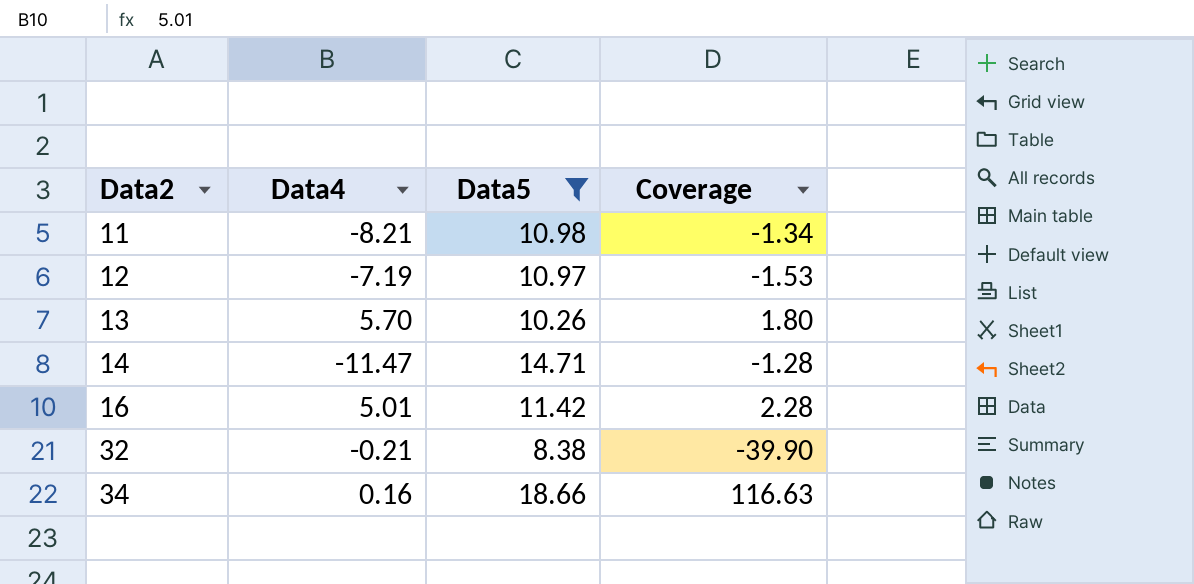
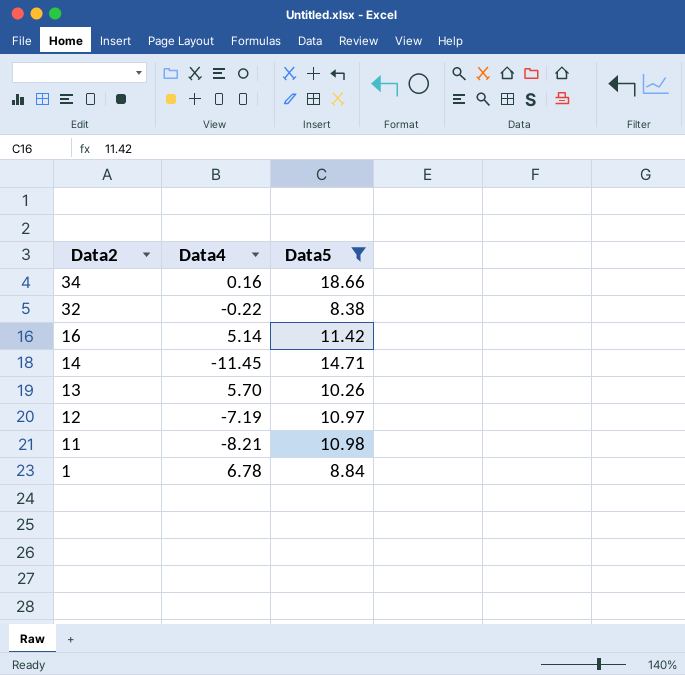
row order: Data2 ascending -> Data2 descending
column Coverage | formula: [Data5] / [Data4] -> none
32 | Data4: -0.21 -> -0.22
16 | Data4: 5.01 -> 5.14
14 | Data4: -11.47 -> -11.45
row 1: none -> 6.78 | 8.84

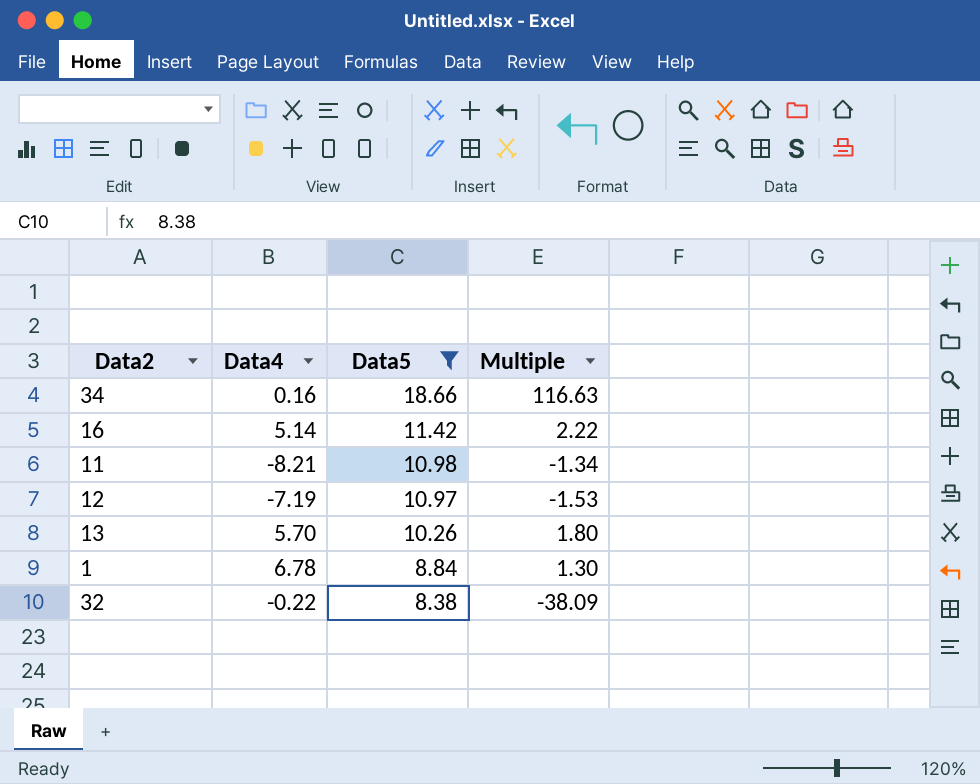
row order: Data2 descending -> Data5 descending
column Multiple | formula: none -> [Data5] / [Data4]
row 14: -11.45 | 14.71 -> none

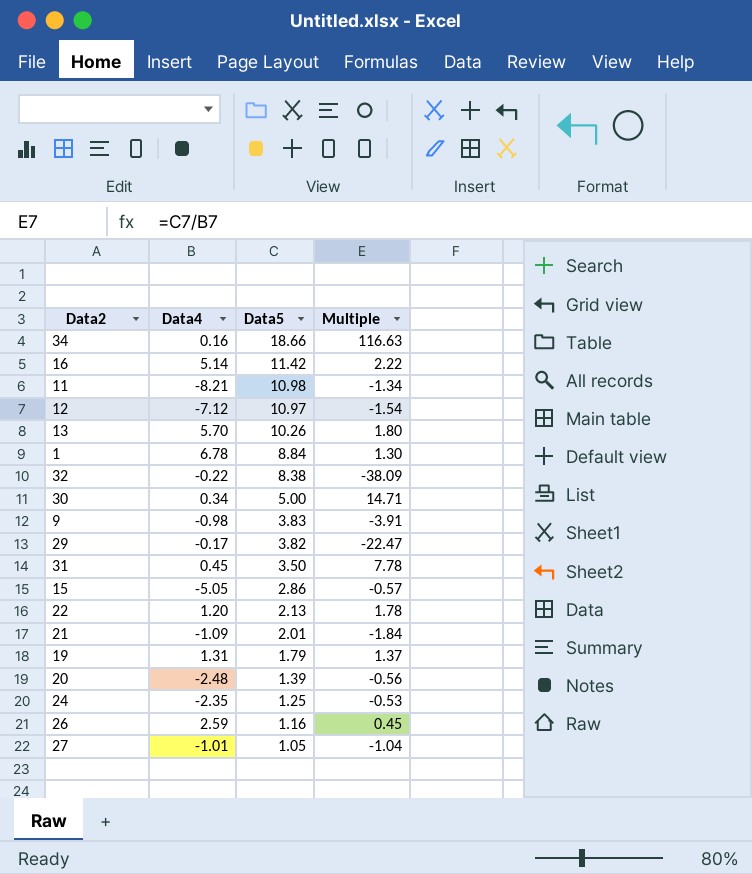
filter: Data5 >= 8.38 -> none
12 | Data4: -7.19 -> -7.12
12 | Multiple: -1.53 -> -1.54

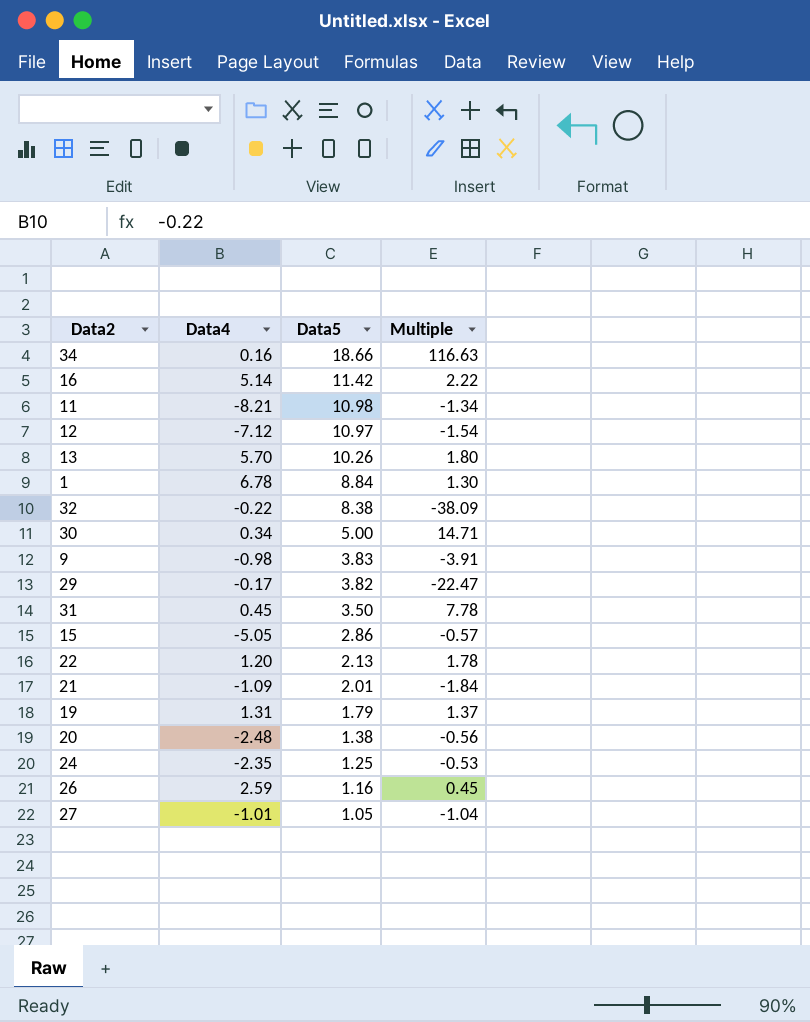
20 | Data5: 1.39 -> 1.38

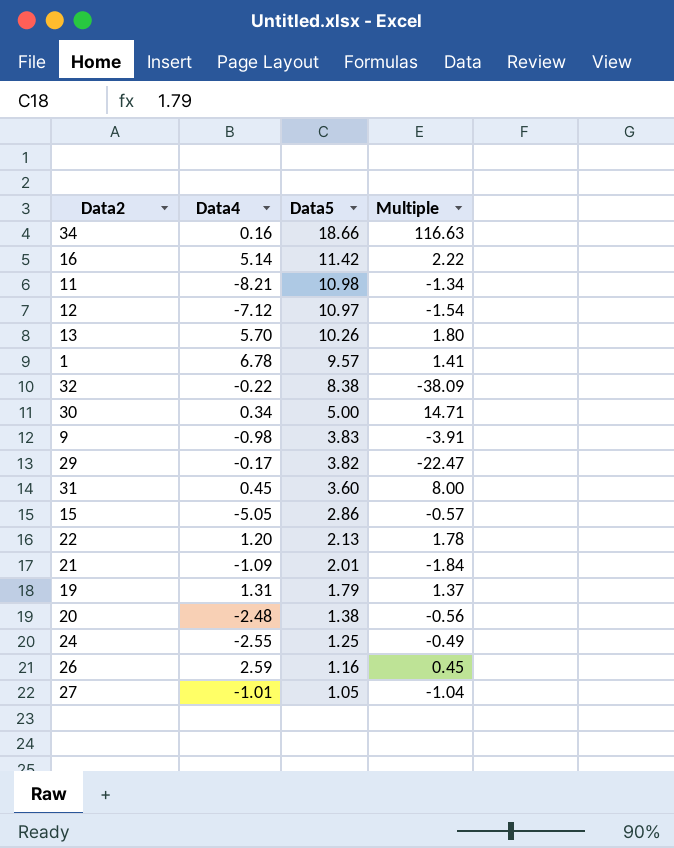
1 | Data5: 8.84 -> 9.57
1 | Multiple: 1.30 -> 1.41
31 | Data5: 3.50 -> 3.60
31 | Multiple: 7.78 -> 8.00
24 | Data4: -2.35 -> -2.55
24 | Multiple: -0.53 -> -0.49

